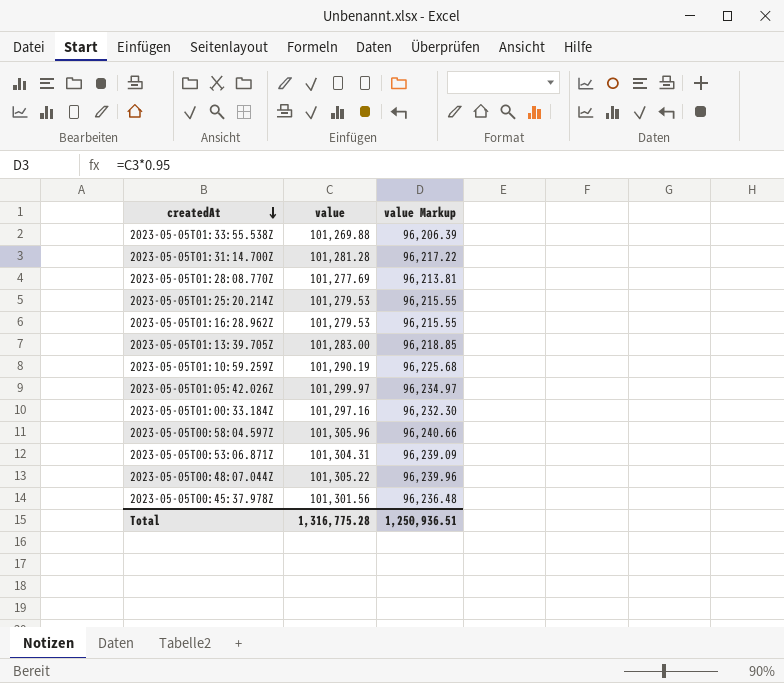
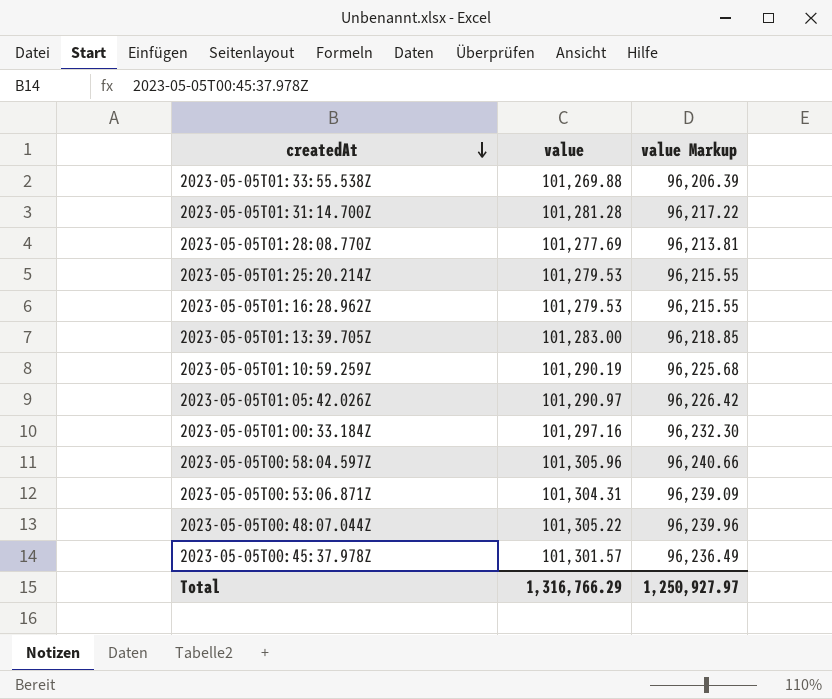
2023-05-05T01:05:42.026Z | value: 101,299.97 -> 101,290.97
2023-05-05T01:05:42.026Z | value Markup: 96,234.97 -> 96,226.42
2023-05-05T00:45:37.978Z | value: 101,301.56 -> 101,301.57
2023-05-05T00:45:37.978Z | value Markup: 96,236.48 -> 96,236.49
Total | value: 1,316,775.28 -> 1,316,766.29
Total | value Markup: 1,250,936.51 -> 1,250,927.97

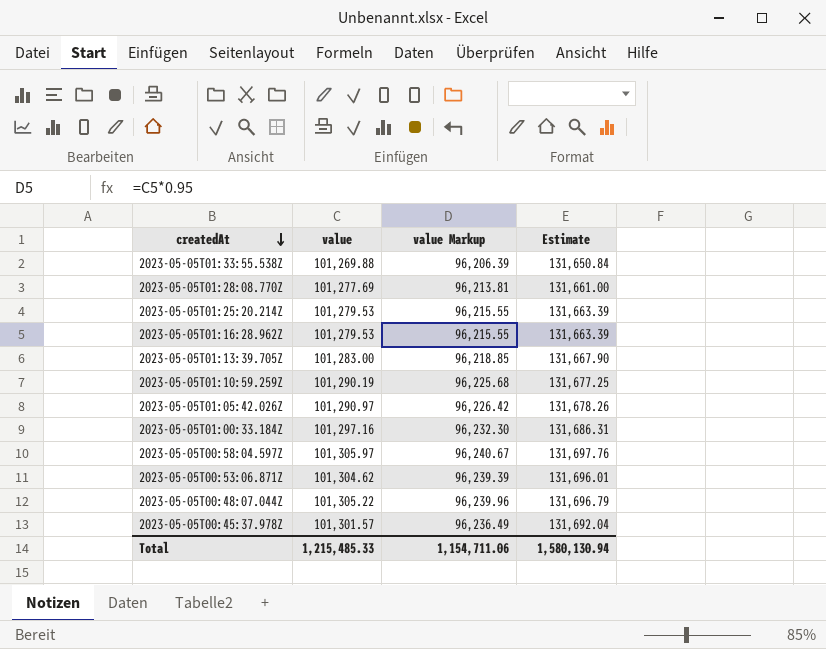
column Estimate | formula: none -> [value] * 1.3
row 2023-05-05T01:31:14.700Z: 101,281.28 | 96,217.22 -> none
2023-05-05T00:58:04.597Z | value: 101,305.96 -> 101,305.97
2023-05-05T00:58:04.597Z | value Markup: 96,240.66 -> 96,240.67
2023-05-05T00:53:06.871Z | value: 101,304.31 -> 101,304.62
2023-05-05T00:53:06.871Z | value Markup: 96,239.09 -> 96,239.39
Total | value: 1,316,766.29 -> 1,215,485.33
Total | value Markup: 1,250,927.97 -> 1,154,711.06

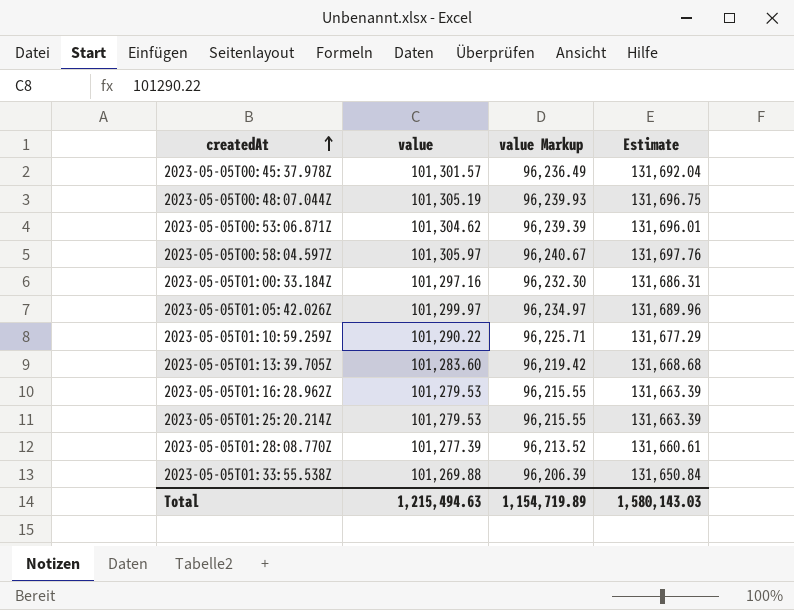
row order: createdAt descending -> createdAt ascending
2023-05-05T00:48:07.044Z | value: 101,305.22 -> 101,305.19
2023-05-05T00:48:07.044Z | value Markup: 96,239.96 -> 96,239.93
2023-05-05T00:48:07.044Z | Estimate: 131,696.79 -> 131,696.75
2023-05-05T01:05:42.026Z | value: 101,290.97 -> 101,299.97
2023-05-05T01:05:42.026Z | value Markup: 96,226.42 -> 96,234.97
2023-05-05T01:05:42.026Z | Estimate: 131,678.26 -> 131,689.96
2023-05-05T01:10:59.259Z | value: 101,290.19 -> 101,290.22
2023-05-05T01:10:59.259Z | value Markup: 96,225.68 -> 96,225.71
2023-05-05T01:10:59.259Z | Estimate: 131,677.25 -> 131,677.29
2023-05-05T01:13:39.705Z | value: 101,283.00 -> 101,283.60
2023-05-05T01:13:39.705Z | value Markup: 96,218.85 -> 96,219.42
2023-05-05T01:13:39.705Z | Estimate: 131,667.90 -> 131,668.68
2023-05-05T01:28:08.770Z | value: 101,277.69 -> 101,277.39
2023-05-05T01:28:08.770Z | value Markup: 96,213.81 -> 96,213.52
2023-05-05T01:28:08.770Z | Estimate: 131,661.00 -> 131,660.61
Total | value: 1,215,485.33 -> 1,215,494.63
Total | value Markup: 1,154,711.06 -> 1,154,719.89
Total | Estimate: 1,580,130.94 -> 1,580,143.03

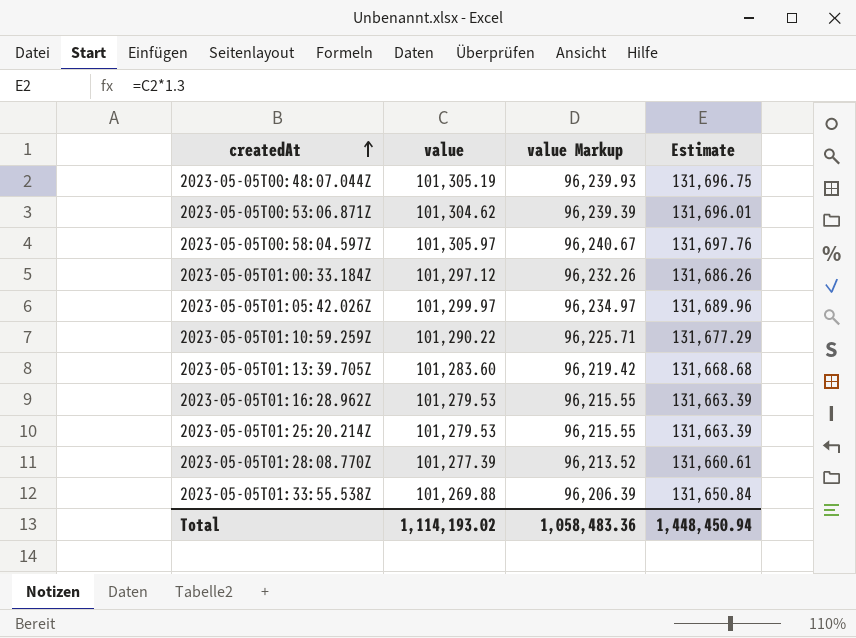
row 2023-05-05T00:45:37.978Z: 101,301.57 | 96,236.49 | 131,692.04 -> none
2023-05-05T01:00:33.184Z | value: 101,297.16 -> 101,297.12
2023-05-05T01:00:33.184Z | value Markup: 96,232.30 -> 96,232.26
2023-05-05T01:00:33.184Z | Estimate: 131,686.31 -> 131,686.26
Total | value: 1,215,494.63 -> 1,114,193.02
Total | value Markup: 1,154,719.89 -> 1,058,483.36
Total | Estimate: 1,580,143.03 -> 1,448,450.94

